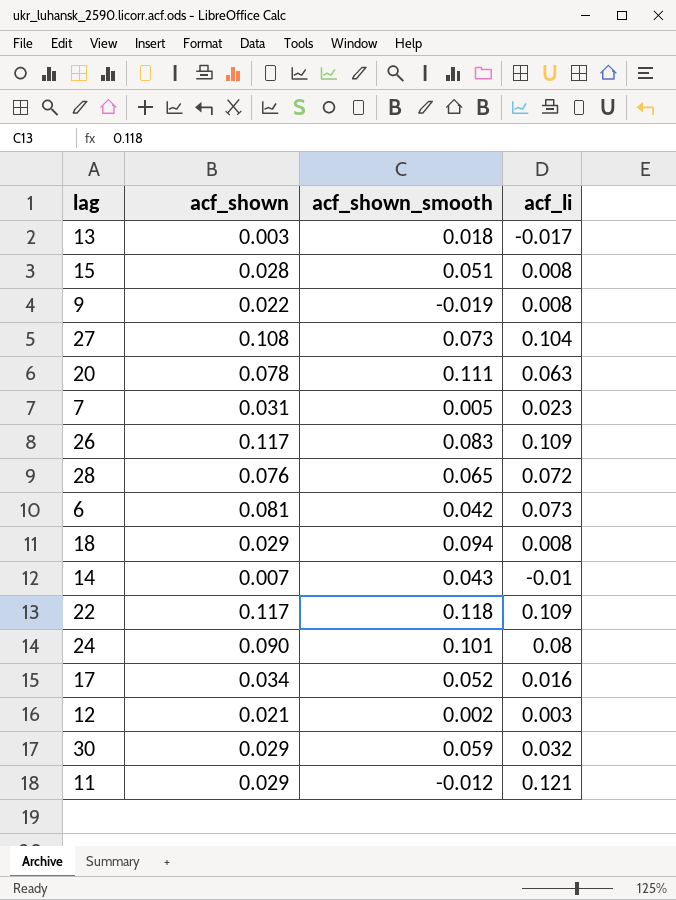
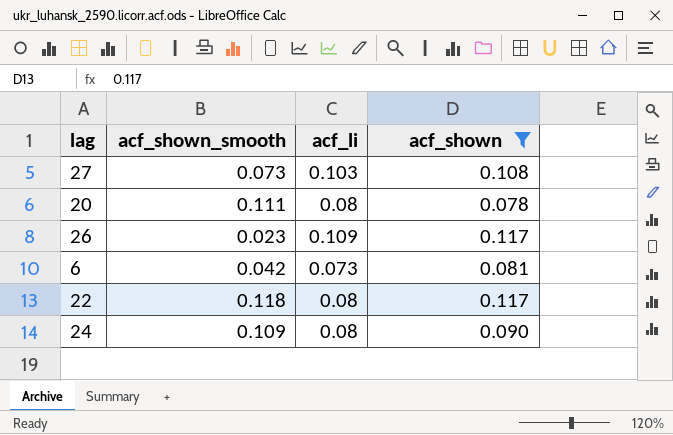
filter: none -> acf_shown >= 0.078
column acf_shown | position: 2 -> 4
27 | acf_li: 0.104 -> 0.103
20 | acf_li: 0.063 -> 0.08
26 | acf_shown_smooth: 0.083 -> 0.023
22 | acf_li: 0.109 -> 0.08
24 | acf_shown_smooth: 0.101 -> 0.109

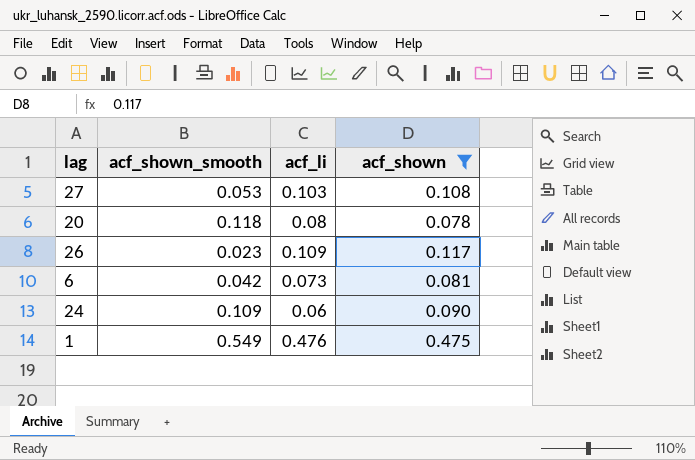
row 22: 0.118 | 0.08 | 0.117 -> none
27 | acf_shown_smooth: 0.073 -> 0.053
20 | acf_shown_smooth: 0.111 -> 0.118
24 | acf_li: 0.08 -> 0.06
row 1: none -> 0.549 | 0.476 | 0.475

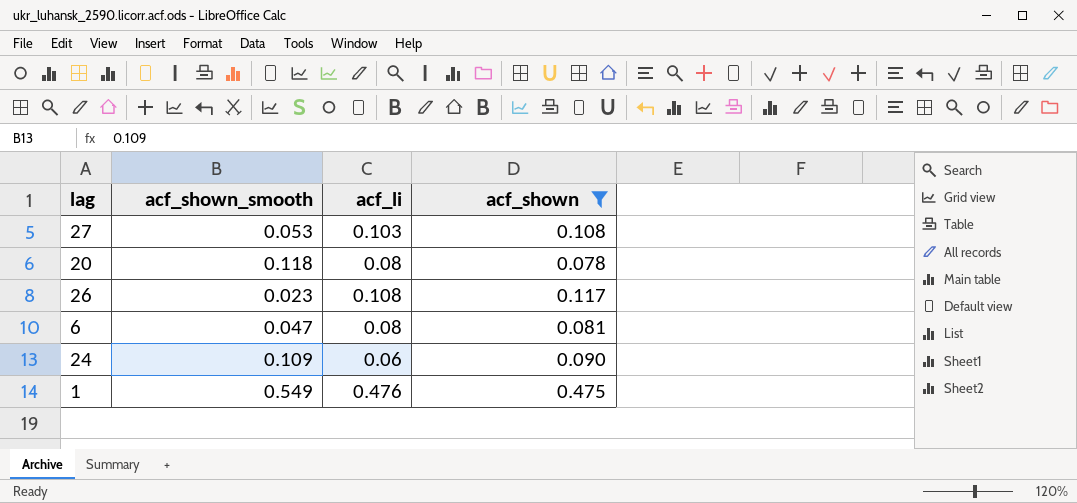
26 | acf_li: 0.109 -> 0.108
6 | acf_shown_smooth: 0.042 -> 0.047
6 | acf_li: 0.073 -> 0.08

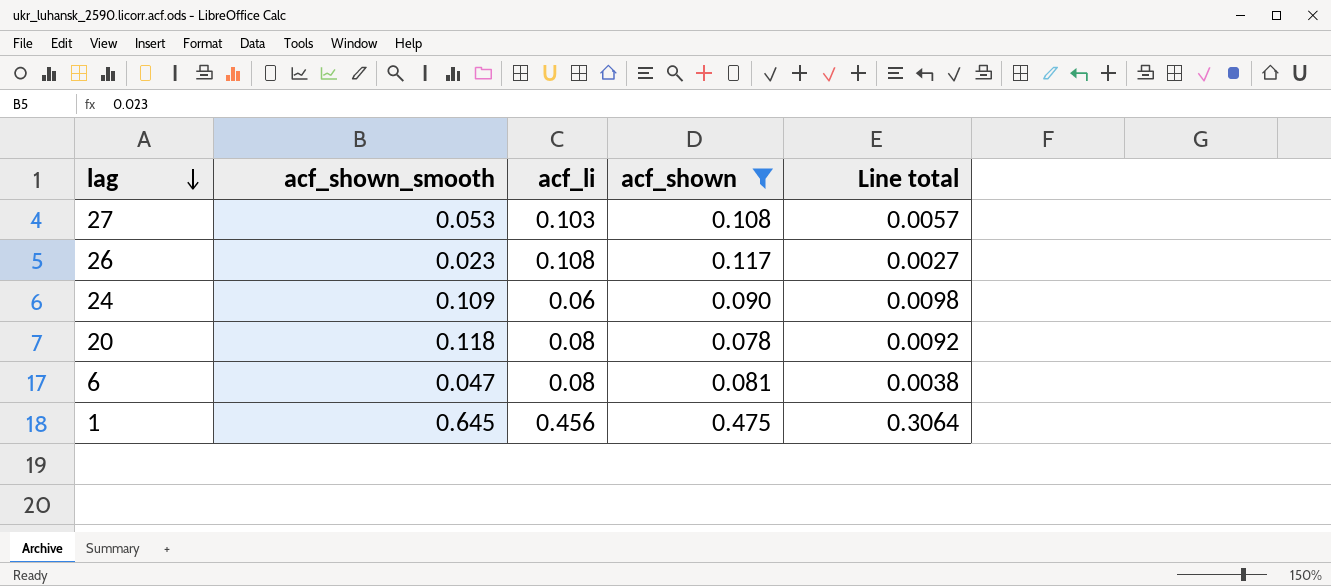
row order: none -> lag descending
column Line total | formula: none -> [acf_shown_smooth] * [acf_shown]
1 | acf_shown_smooth: 0.549 -> 0.645
1 | acf_li: 0.476 -> 0.456

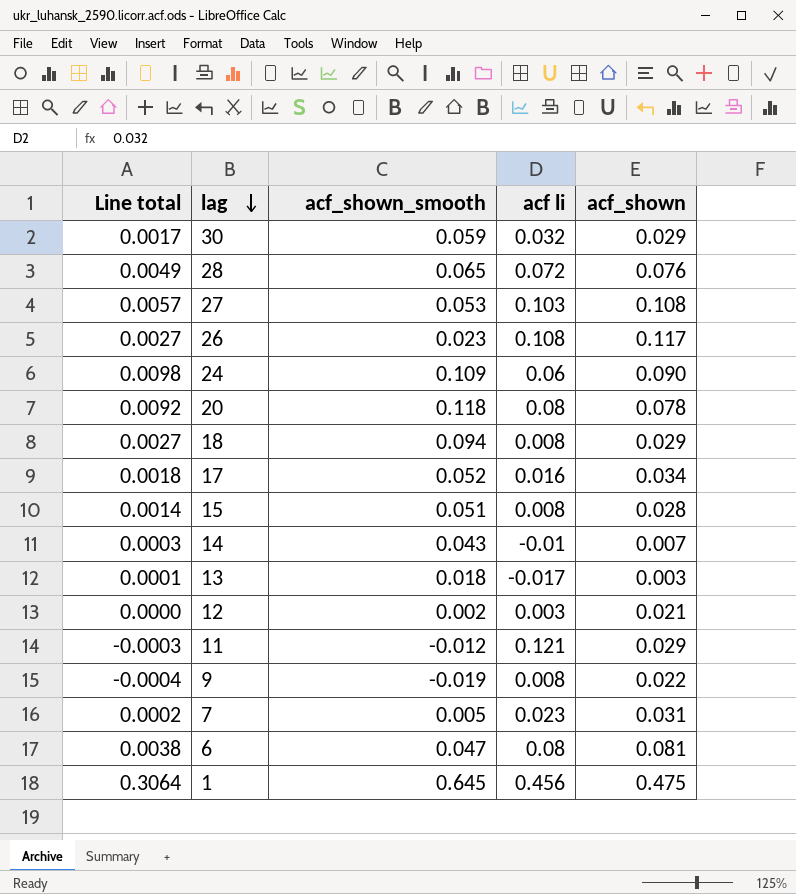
filter: acf_shown >= 0.078 -> none
column Line total | position: 5 -> 1
column name: acf_li -> acf li

